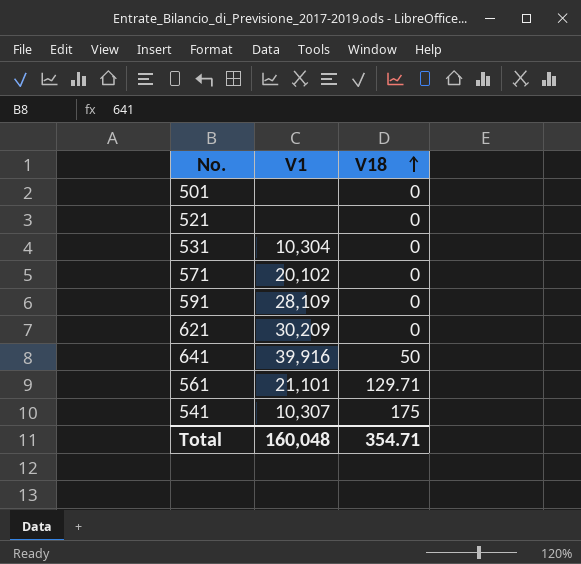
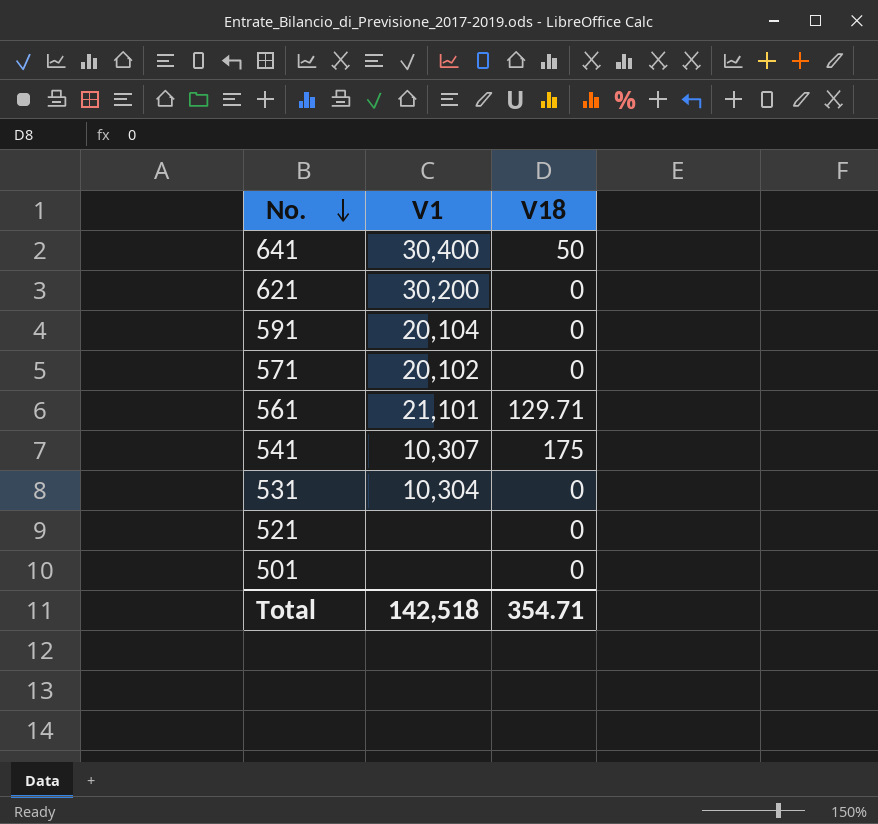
row order: V18 ascending -> No. descending
641 | V1: 39,916 -> 30,400
621 | V1: 30,209 -> 30,200
591 | V1: 28,109 -> 20,104
Total | V1: 160,048 -> 142,518

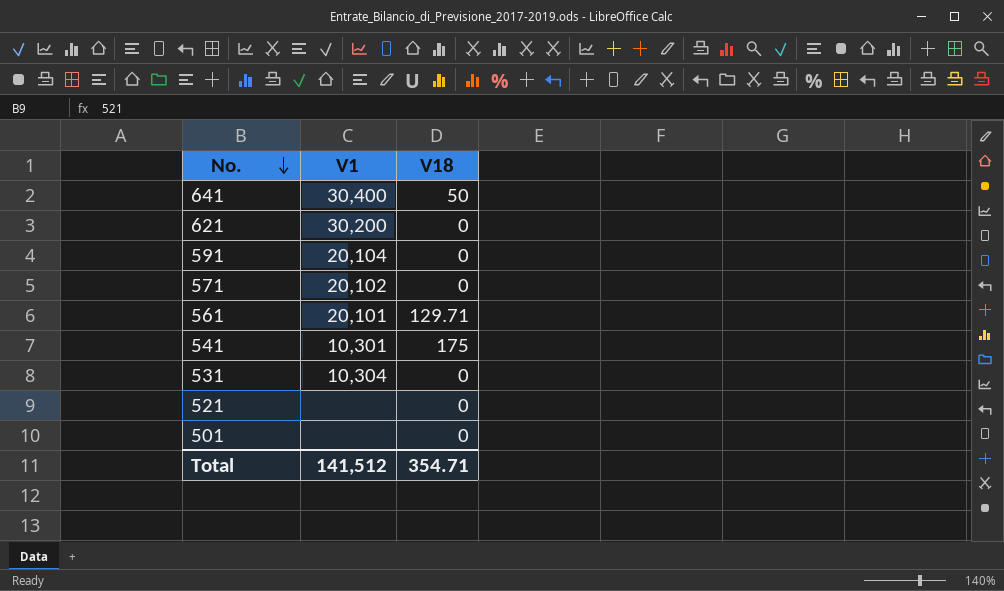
561 | V1: 21,101 -> 20,101
541 | V1: 10,307 -> 10,301
Total | V1: 142,518 -> 141,512

